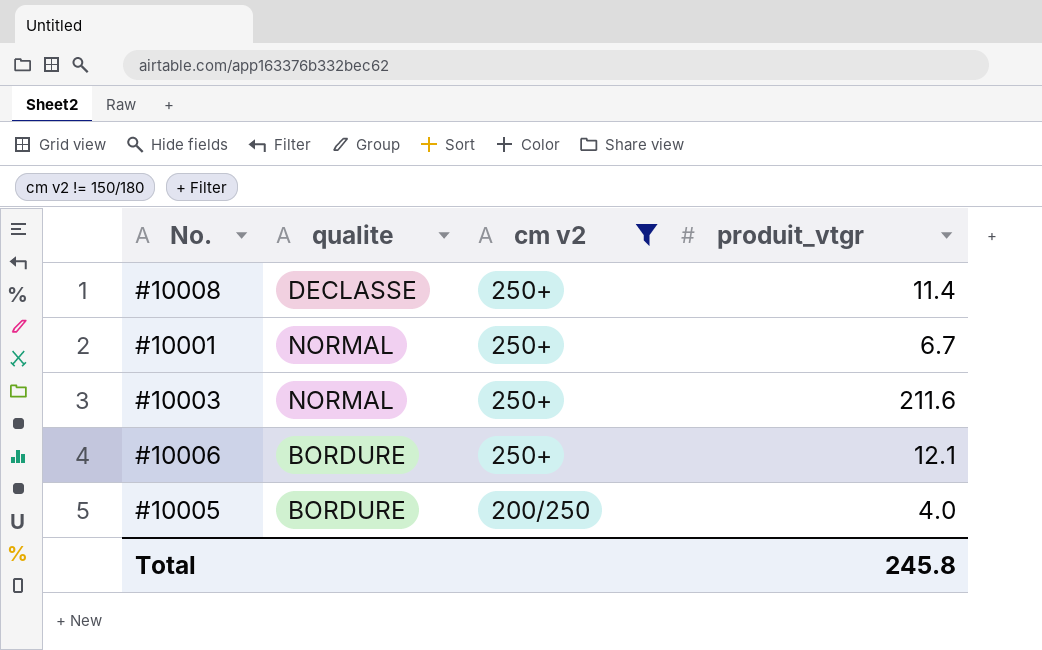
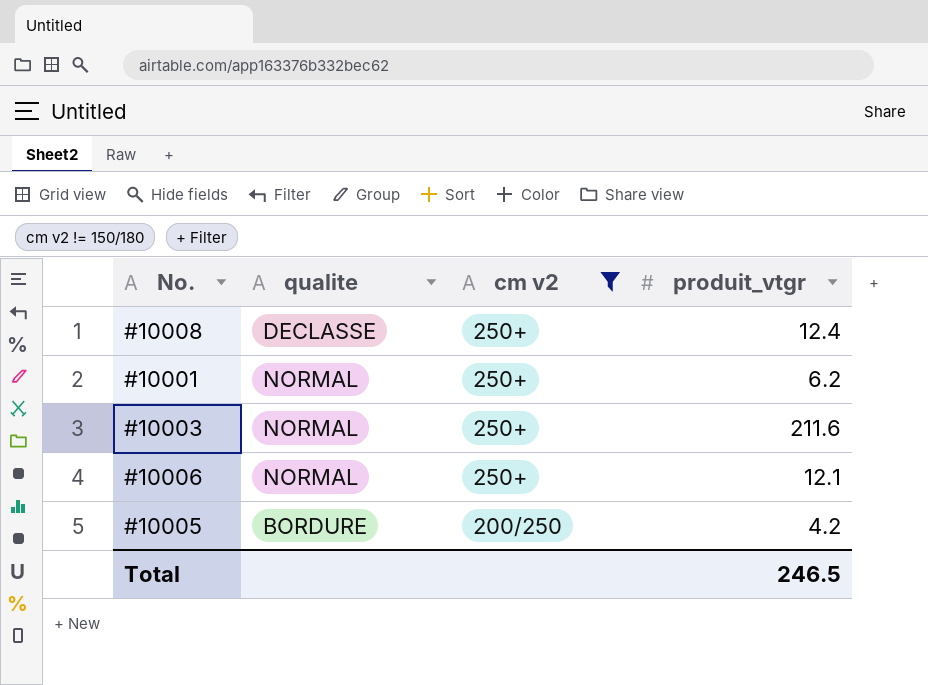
#10008 | produit_vtgr: 11.4 -> 12.4
#10001 | produit_vtgr: 6.7 -> 6.2
#10006 | qualite: BORDURE -> NORMAL
#10005 | produit_vtgr: 4.0 -> 4.2
Total | produit_vtgr: 245.8 -> 246.5

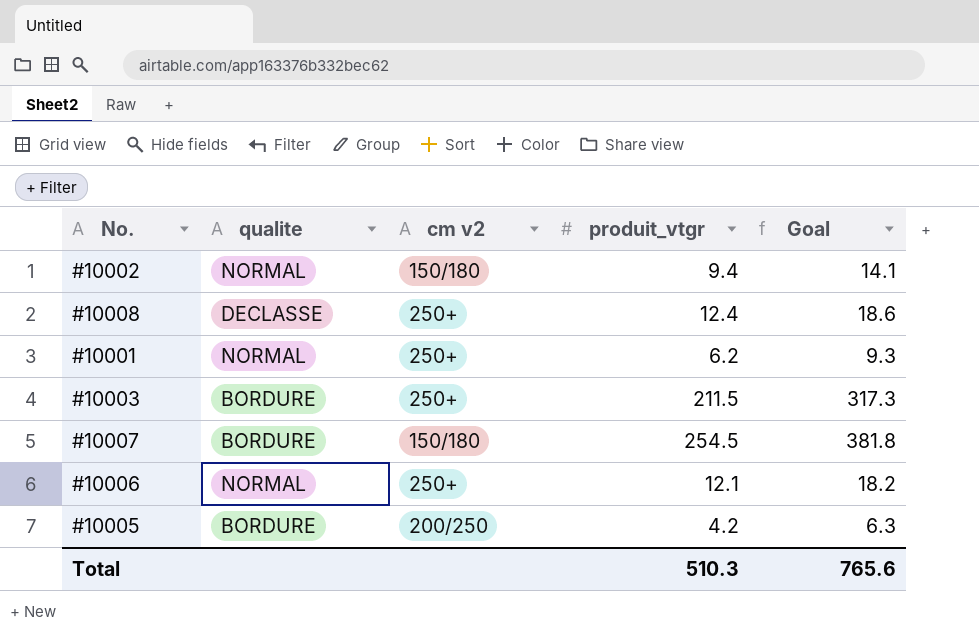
filter: cm v2 != 150/180 -> none
column Goal | formula: none -> [produit_vtgr] * 1.5
#10003 | qualite: NORMAL -> BORDURE
#10003 | produit_vtgr: 211.6 -> 211.5
Total | produit_vtgr: 246.5 -> 510.3

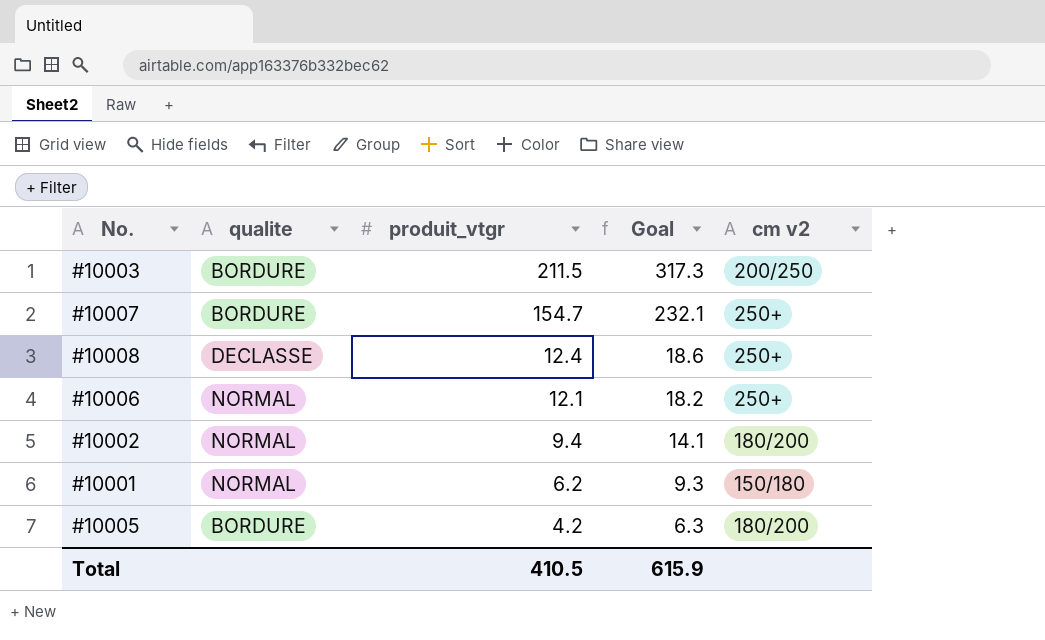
row order: none -> produit_vtgr descending
column cm v2 | position: 3 -> 5
#10003 | cm v2: 250+ -> 200/250
#10007 | produit_vtgr: 254.5 -> 154.7
#10007 | Goal: 381.8 -> 232.1
#10007 | cm v2: 150/180 -> 250+
#10002 | cm v2: 150/180 -> 180/200
#10001 | cm v2: 250+ -> 150/180
#10005 | cm v2: 200/250 -> 180/200
Total | produit_vtgr: 510.3 -> 410.5
Total | Goal: 765.6 -> 615.9

